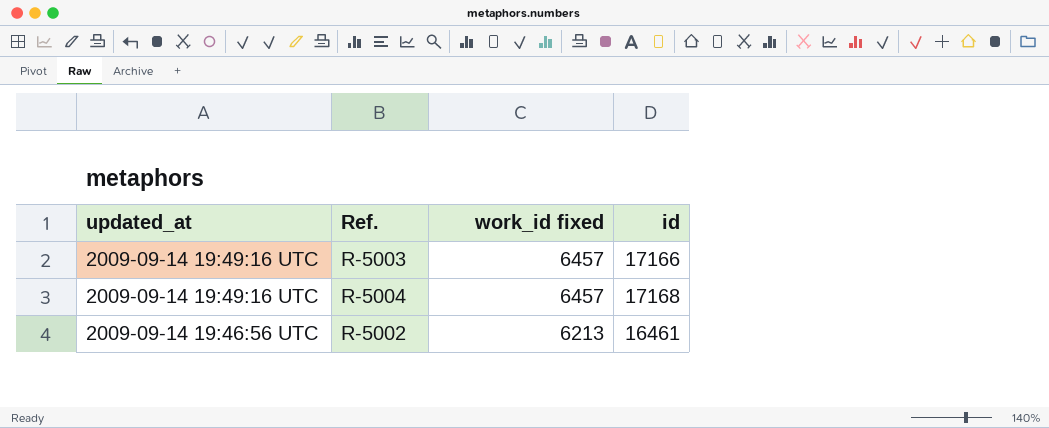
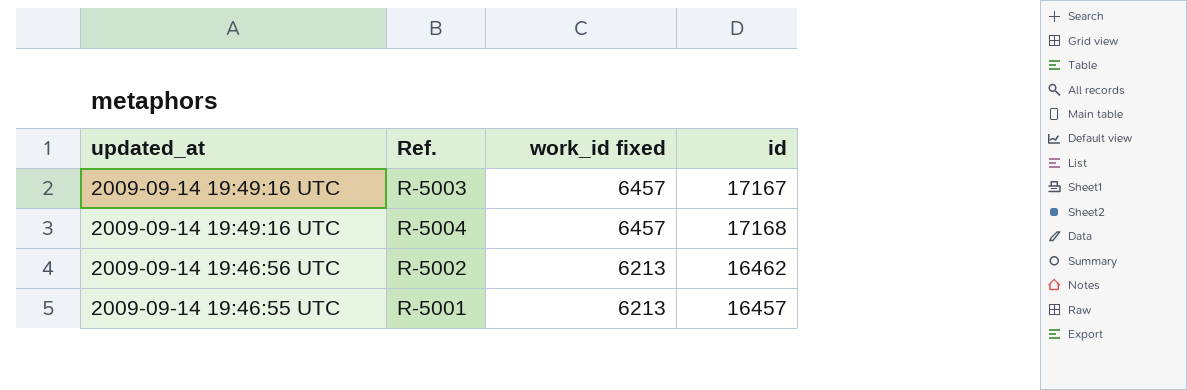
R-5003 | id: 17166 -> 17167
R-5002 | id: 16461 -> 16462
row R-5001: none -> 2009-09-14 19:46:55 UTC | 6213 | 16457

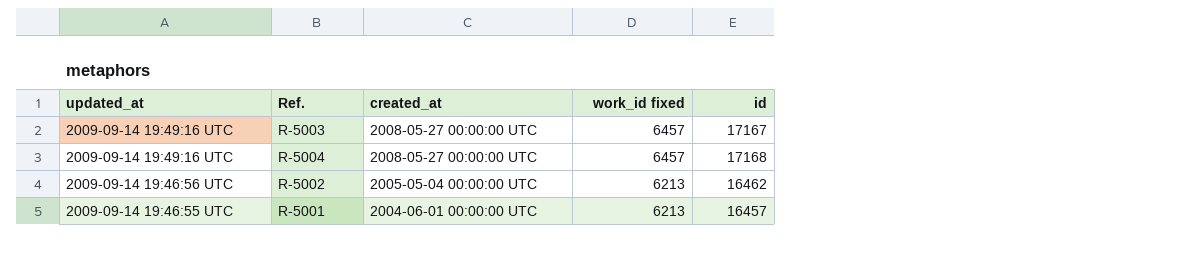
column created_at | position: none -> 3

